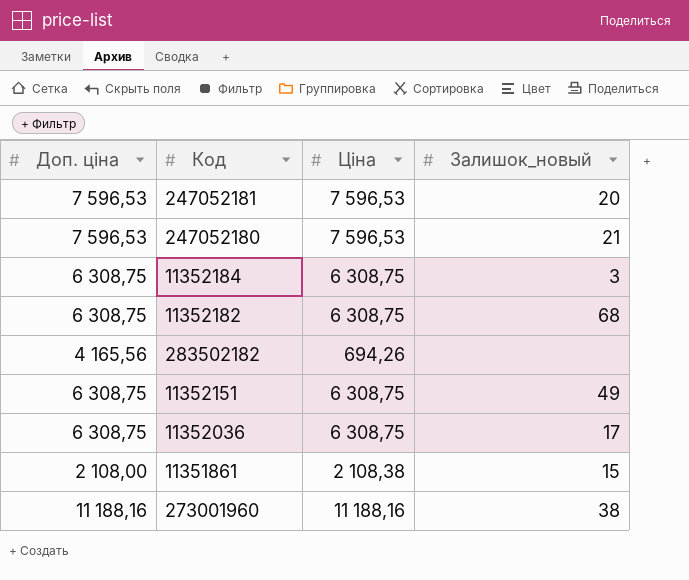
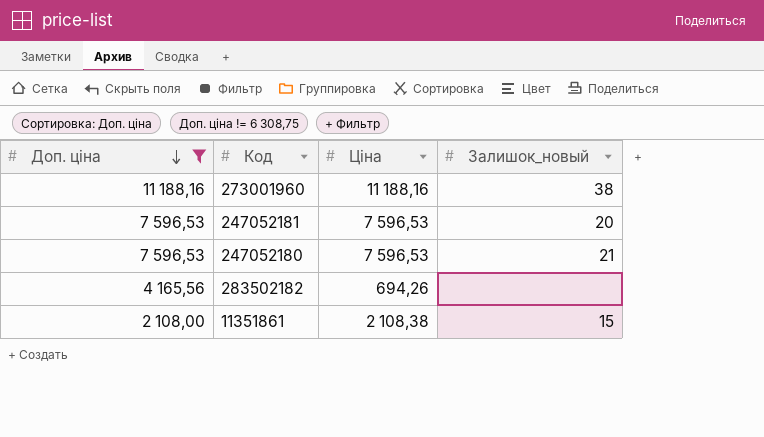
filter: none -> Доп. ціна != 6 308,75
row order: none -> Доп. ціна descending

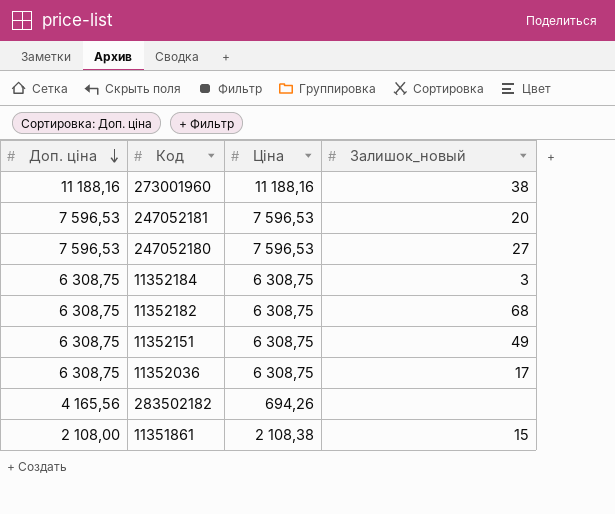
filter: Доп. ціна != 6 308,75 -> none
247052180 | Залишок_новый: 21 -> 27

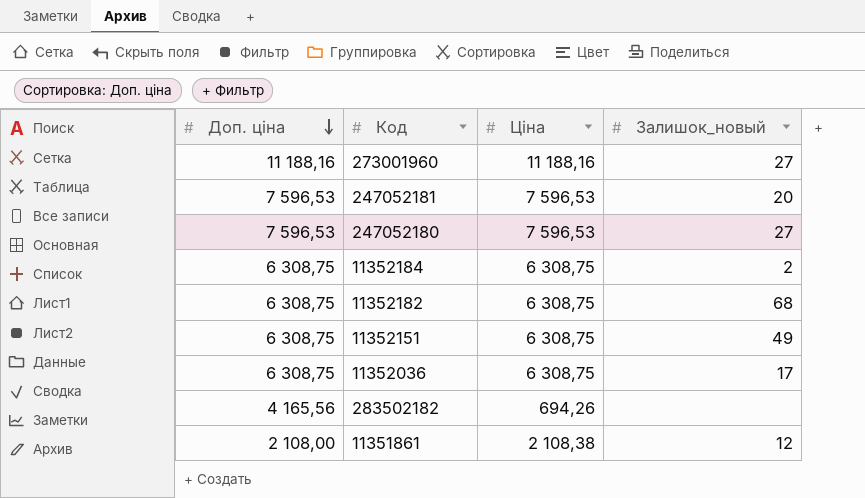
273001960 | Залишок_новый: 38 -> 27
11352184 | Залишок_новый: 3 -> 2
11351861 | Залишок_новый: 15 -> 12

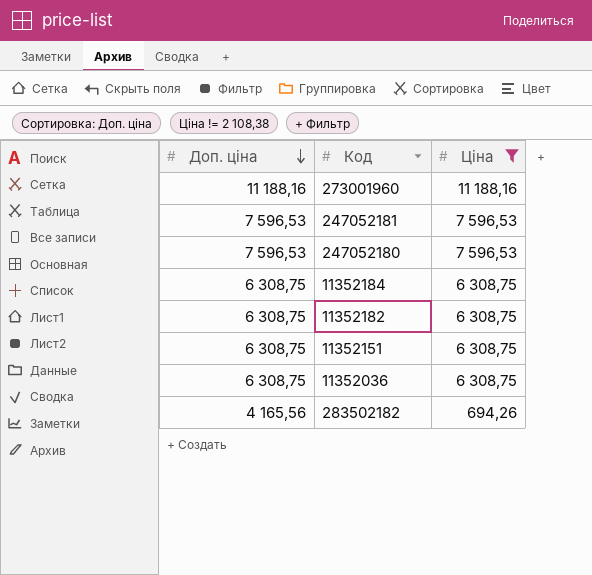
filter: none -> Ціна != 2 108,38
column Залишок_новый | position: 4 -> none

